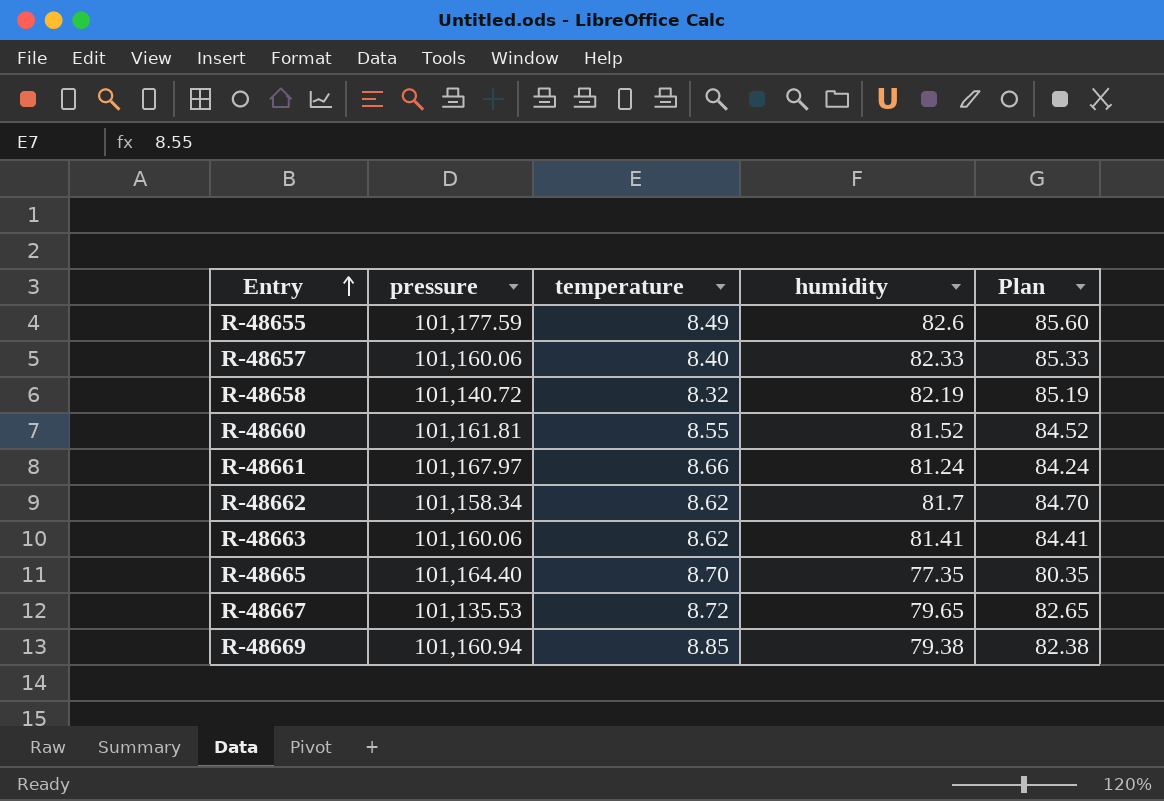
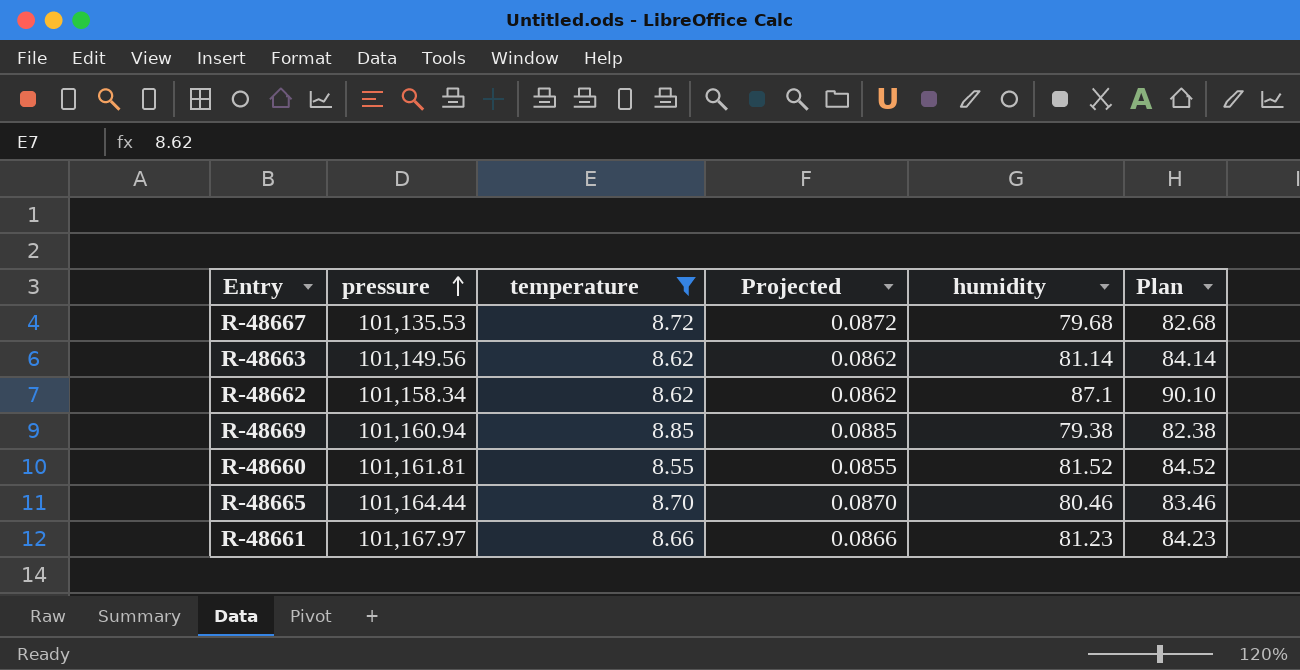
filter: none -> temperature >= 8.55
row order: Entry ascending -> pressure ascending
column Projected | formula: none -> [temperature] * 0.01
R-48667 | humidity: 79.65 -> 79.68
R-48667 | Plan: 82.65 -> 82.68
R-48663 | pressure: 101,160.06 -> 101,149.56
R-48663 | humidity: 81.41 -> 81.14
R-48663 | Plan: 84.41 -> 84.14
R-48662 | humidity: 81.7 -> 87.1
R-48662 | Plan: 84.70 -> 90.10
R-48665 | pressure: 101,164.40 -> 101,164.44
R-48665 | humidity: 77.35 -> 80.46
R-48665 | Plan: 80.35 -> 83.46
R-48661 | humidity: 81.24 -> 81.23
R-48661 | Plan: 84.24 -> 84.23

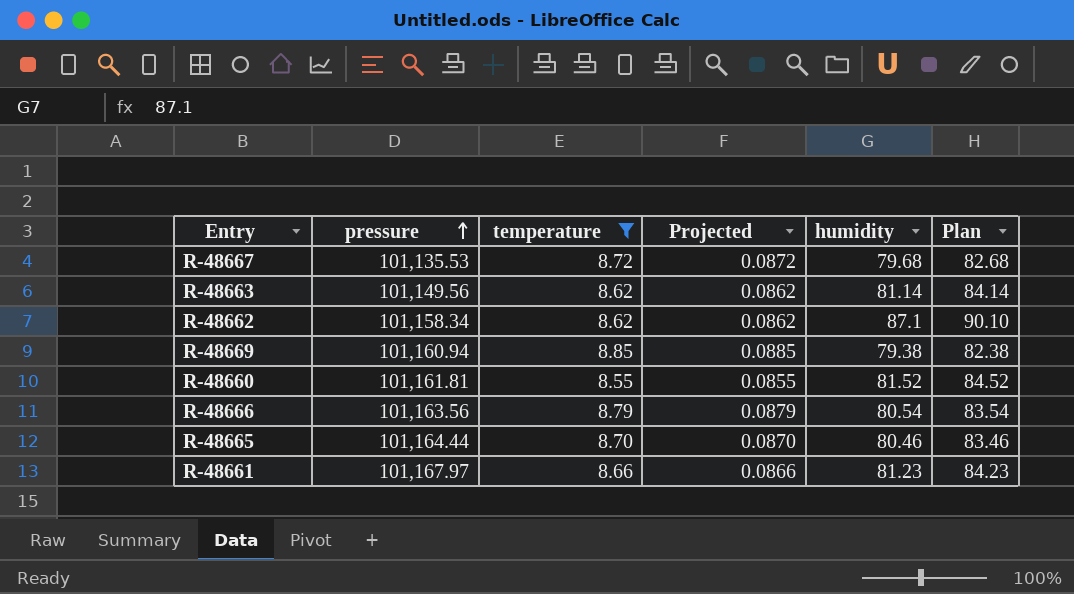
row R-48666: none -> 101,163.56 | 8.79 | 0.0879 | 80.54 | 83.54

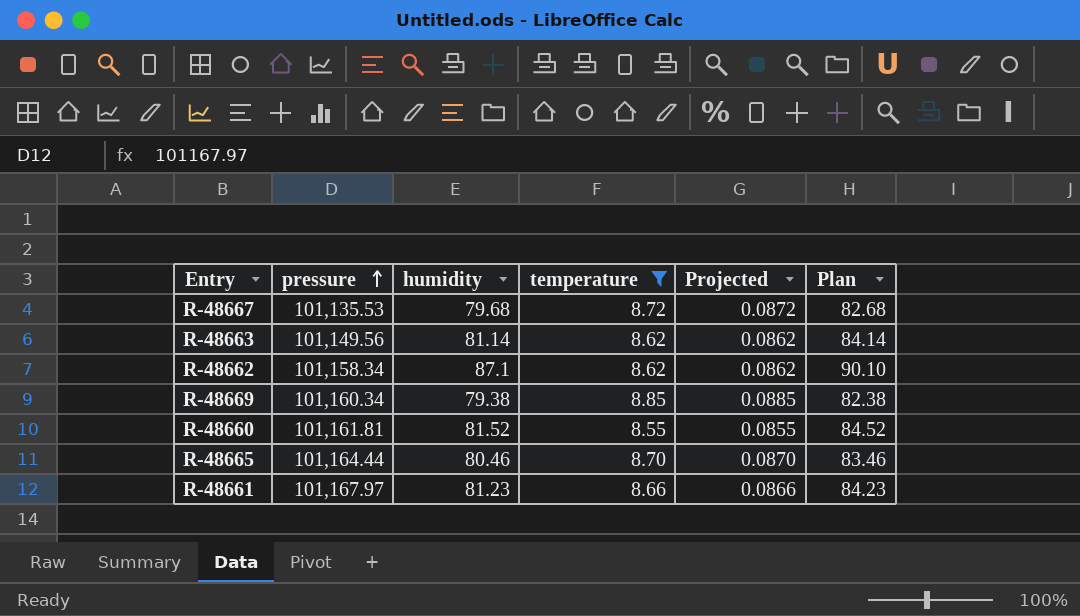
column humidity | position: 5 -> 3
row R-48666: 101,163.56 | 8.79 | 0.0879 | 80.54 | 83.54 -> none
R-48669 | pressure: 101,160.94 -> 101,160.34

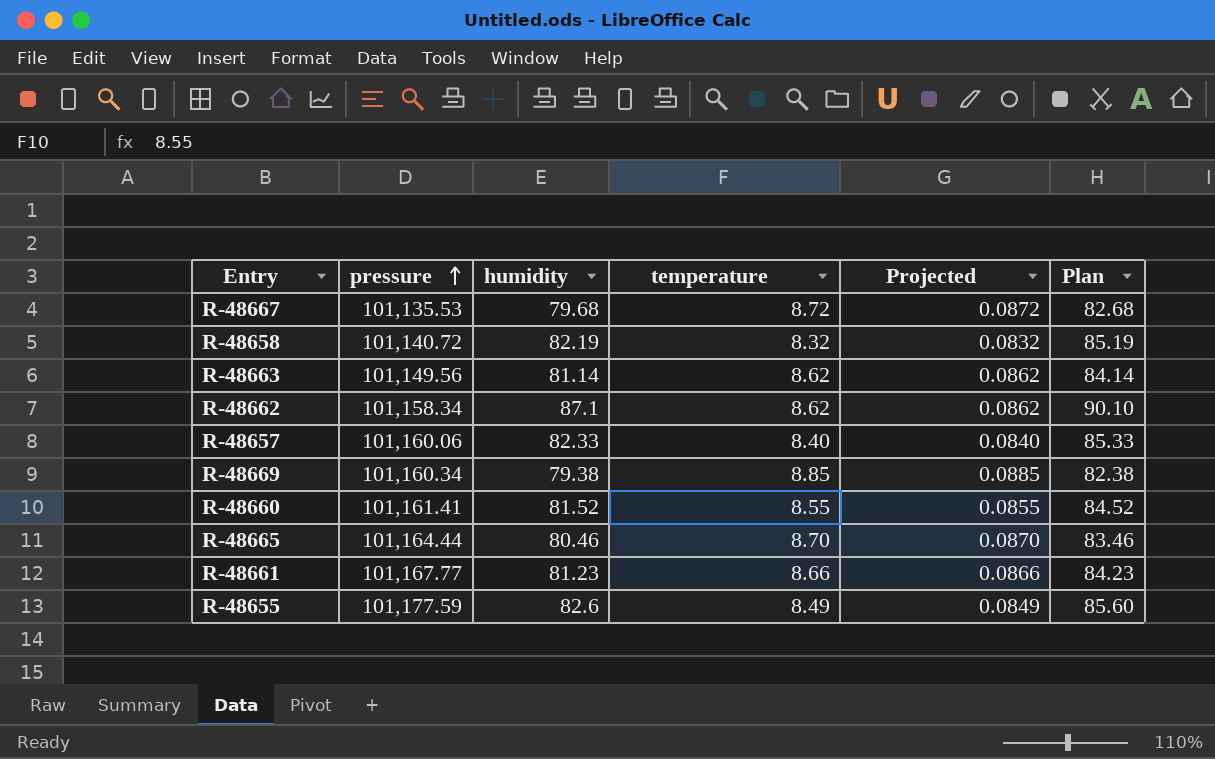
filter: temperature >= 8.55 -> none
R-48660 | pressure: 101,161.81 -> 101,161.41
R-48661 | pressure: 101,167.97 -> 101,167.77

